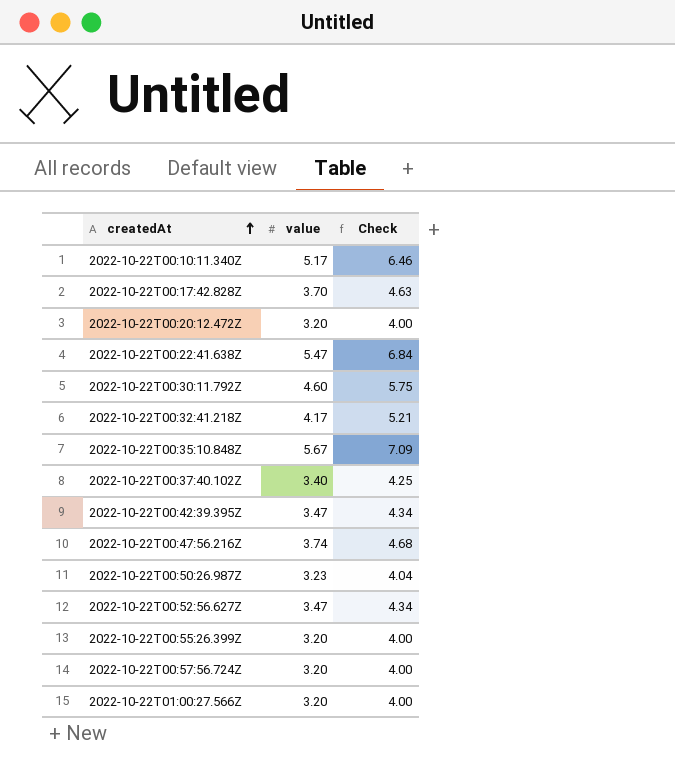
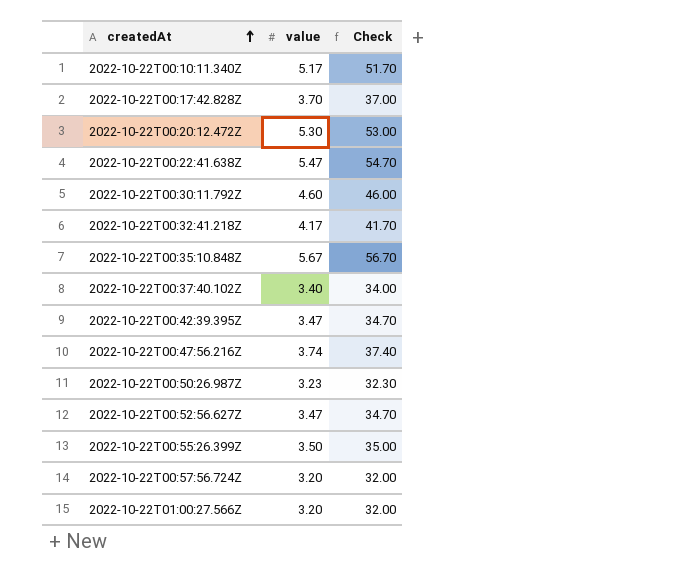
column Check | formula: [value] * 1.25 -> [value] * 10
2022-10-22T00:20:12.472Z | value: 3.20 -> 5.30
2022-10-22T00:55:26.399Z | value: 3.20 -> 3.50

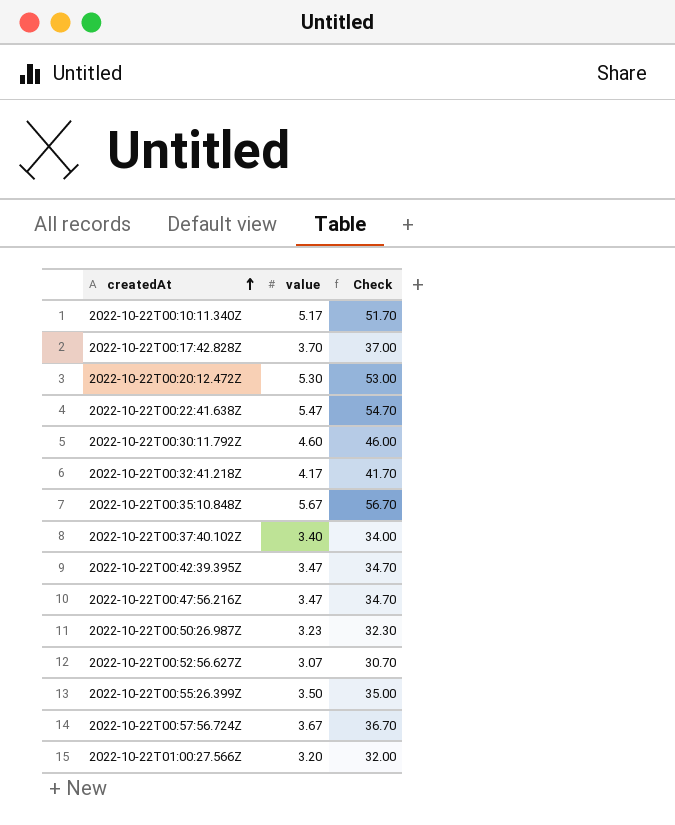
2022-10-22T00:47:56.216Z | value: 3.74 -> 3.47
2022-10-22T00:47:56.216Z | Check: 37.40 -> 34.70
2022-10-22T00:52:56.627Z | value: 3.47 -> 3.07
2022-10-22T00:52:56.627Z | Check: 34.70 -> 30.70
2022-10-22T00:57:56.724Z | value: 3.20 -> 3.67
2022-10-22T00:57:56.724Z | Check: 32.00 -> 36.70

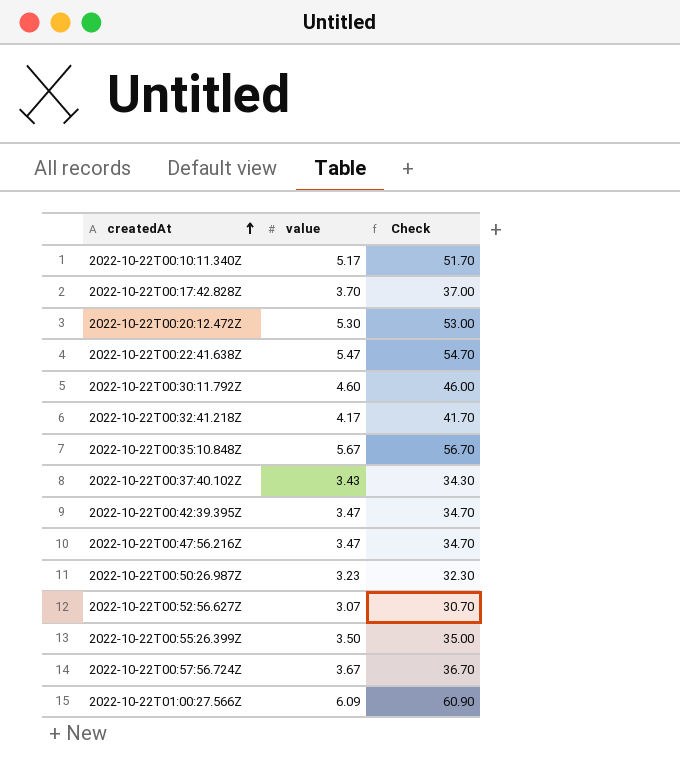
2022-10-22T00:37:40.102Z | value: 3.40 -> 3.43
2022-10-22T00:37:40.102Z | Check: 34.00 -> 34.30
2022-10-22T01:00:27.566Z | value: 3.20 -> 6.09
2022-10-22T01:00:27.566Z | Check: 32.00 -> 60.90

